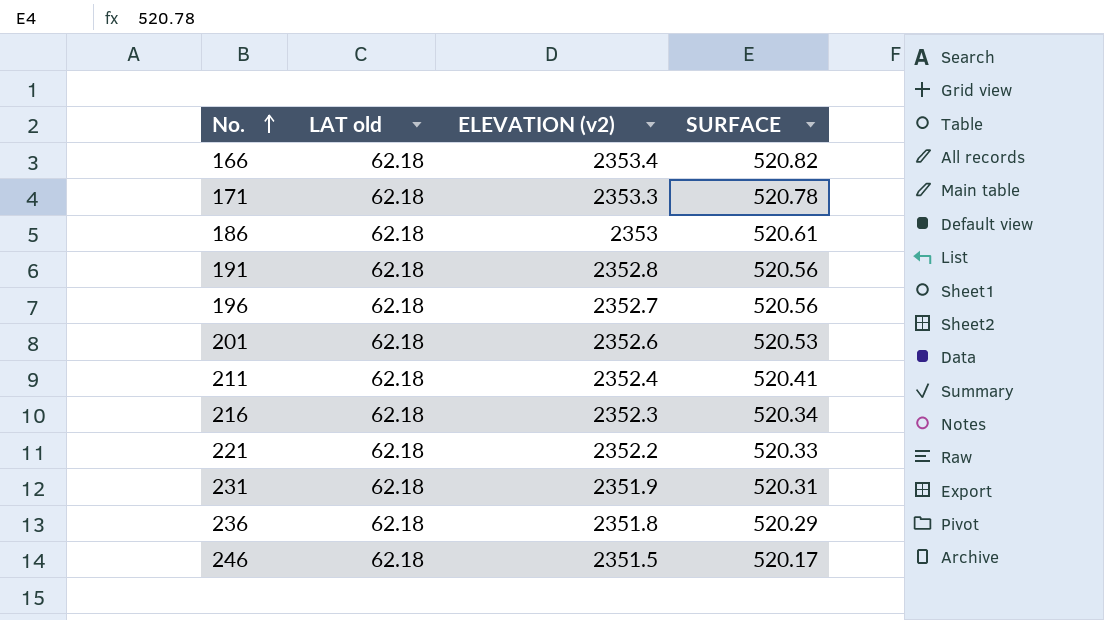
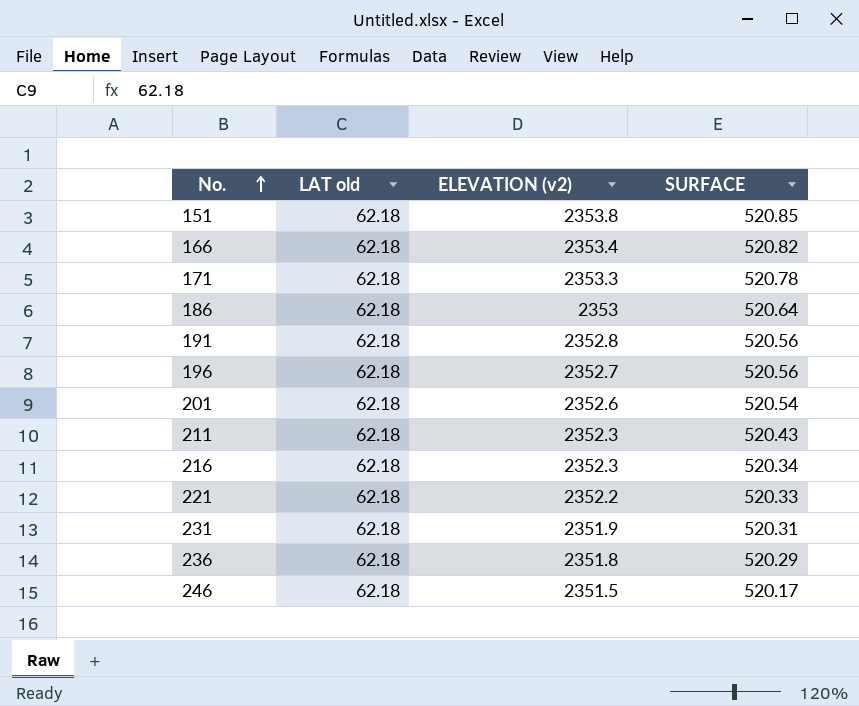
row 151: none -> 62.18 | 2353.8 | 520.85
186 | SURFACE: 520.61 -> 520.64
201 | SURFACE: 520.53 -> 520.54
211 | ELEVATION (v2): 2352.4 -> 2352.3
211 | SURFACE: 520.41 -> 520.43

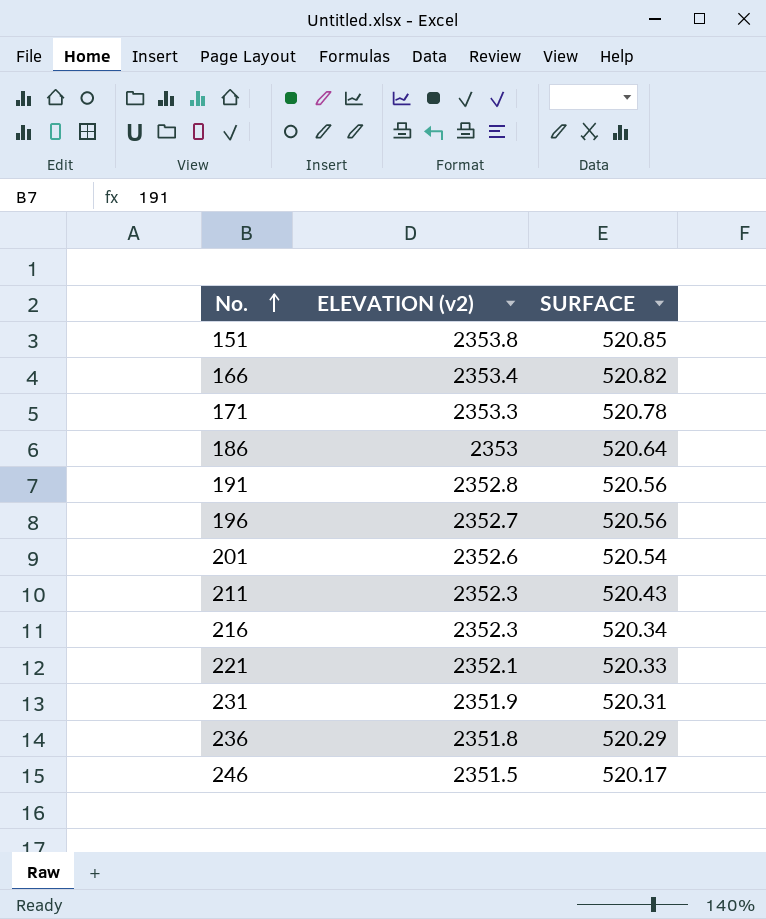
column LAT old | position: 2 -> none
221 | ELEVATION (v2): 2352.2 -> 2352.1

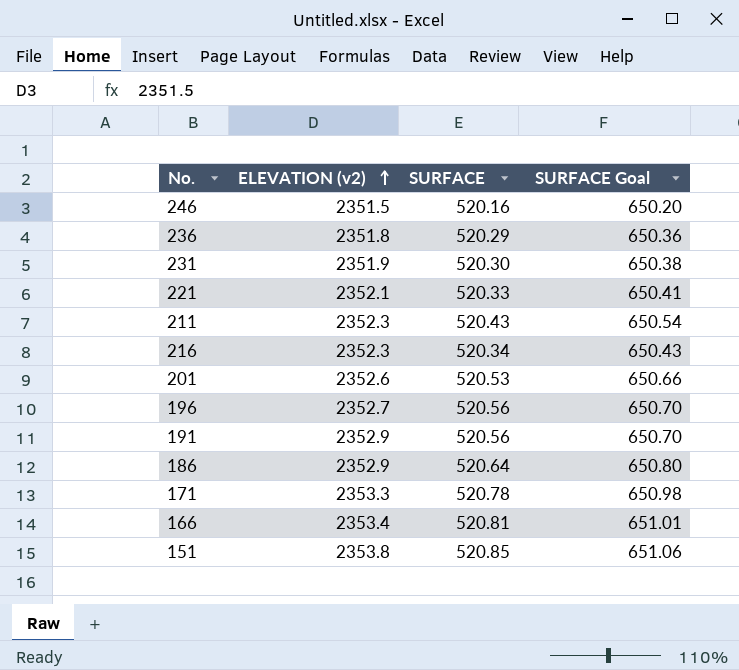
row order: No. ascending -> ELEVATION (v2) ascending
column SURFACE Goal | formula: none -> [SURFACE] * 1.25
246 | SURFACE: 520.17 -> 520.16
231 | SURFACE: 520.31 -> 520.30
201 | SURFACE: 520.54 -> 520.53
191 | ELEVATION (v2): 2352.8 -> 2352.9
186 | ELEVATION (v2): 2353 -> 2352.9
166 | SURFACE: 520.82 -> 520.81

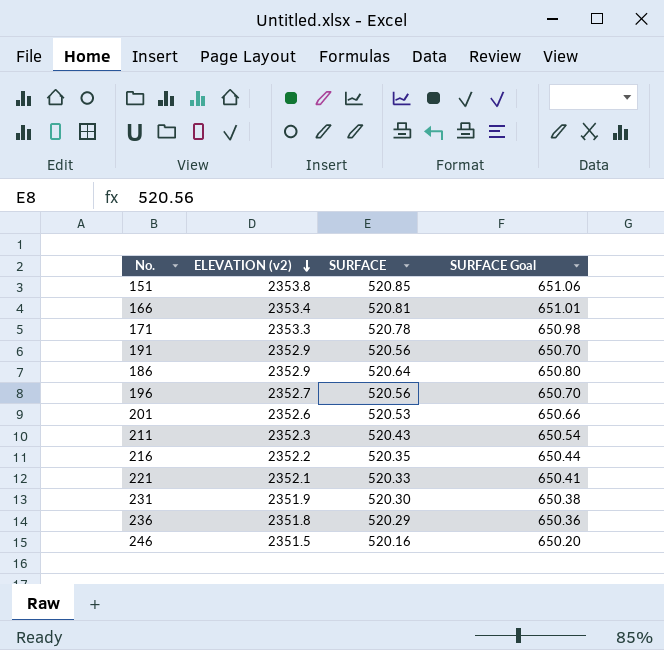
row order: ELEVATION (v2) ascending -> ELEVATION (v2) descending
216 | ELEVATION (v2): 2352.3 -> 2352.2
216 | SURFACE: 520.34 -> 520.35
216 | SURFACE Goal: 650.43 -> 650.44

